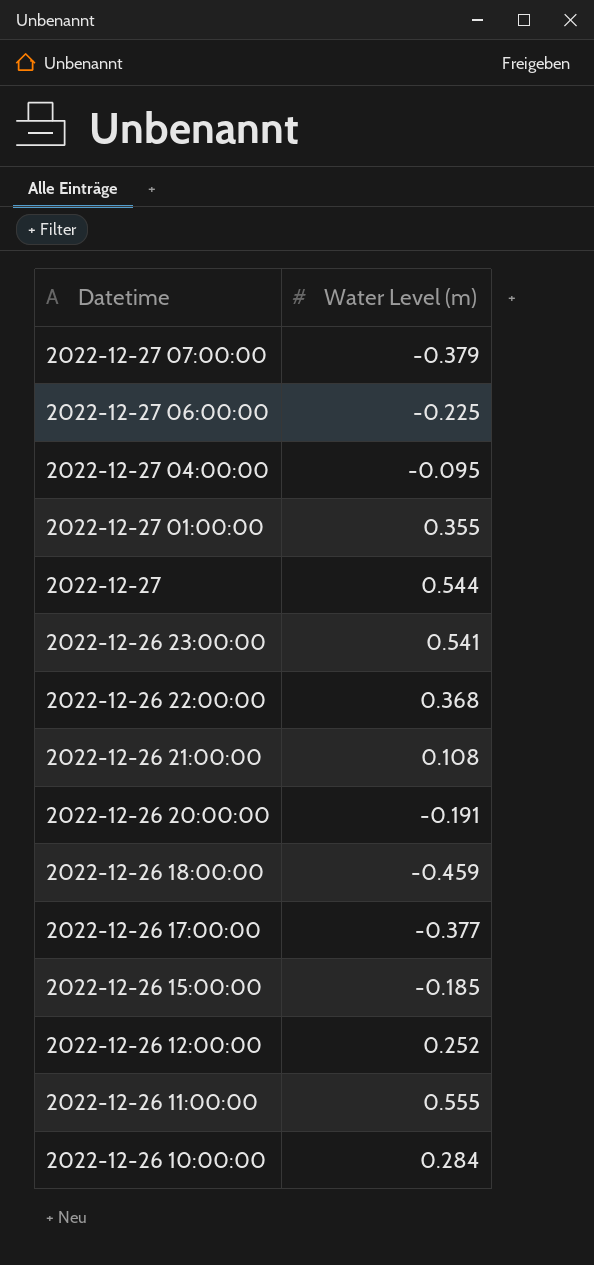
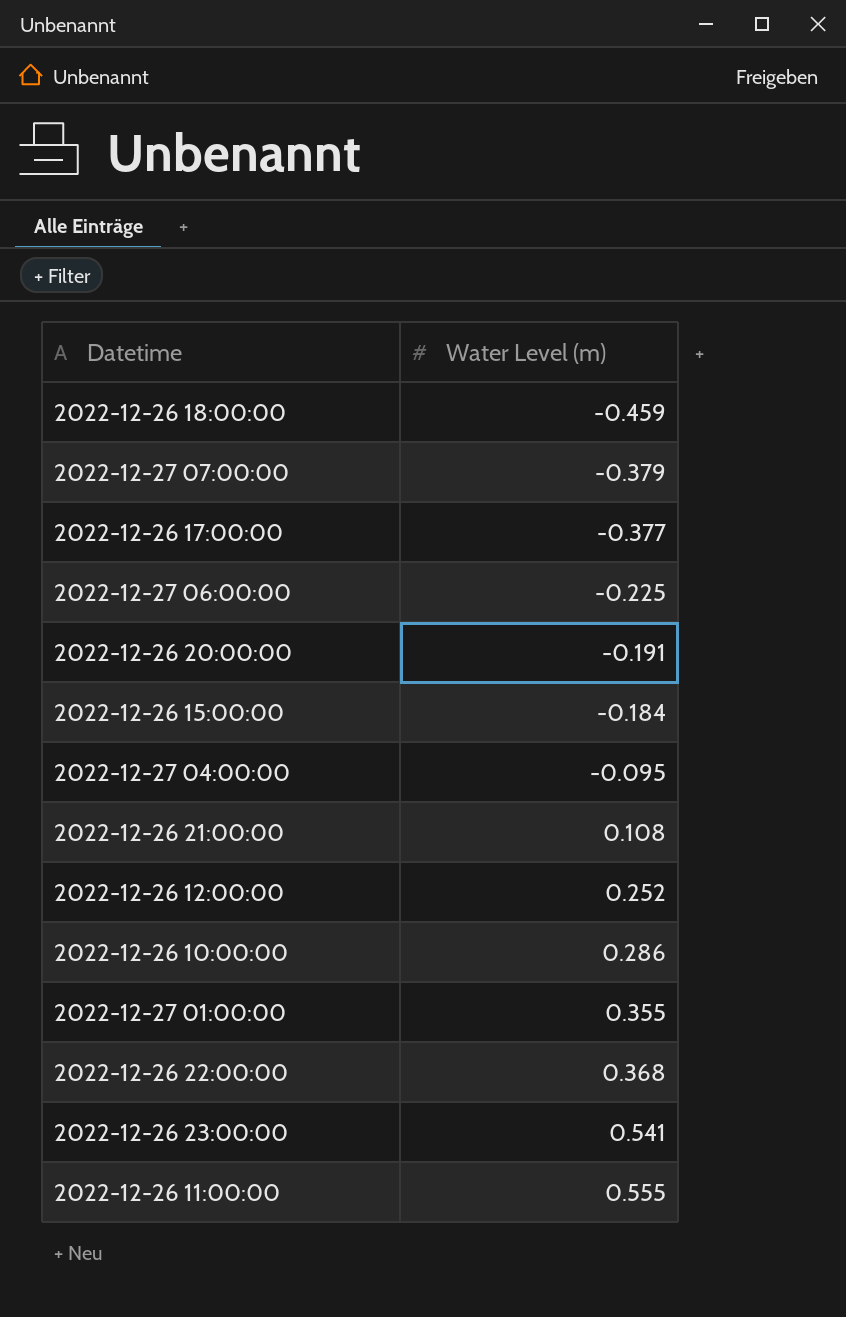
row order: Datetime descending -> Water Level (m) ascending
row 2022-12-27: 0.544 -> none
2022-12-26 15:00:00 | Water Level (m): -0.185 -> -0.184
2022-12-26 10:00:00 | Water Level (m): 0.284 -> 0.286

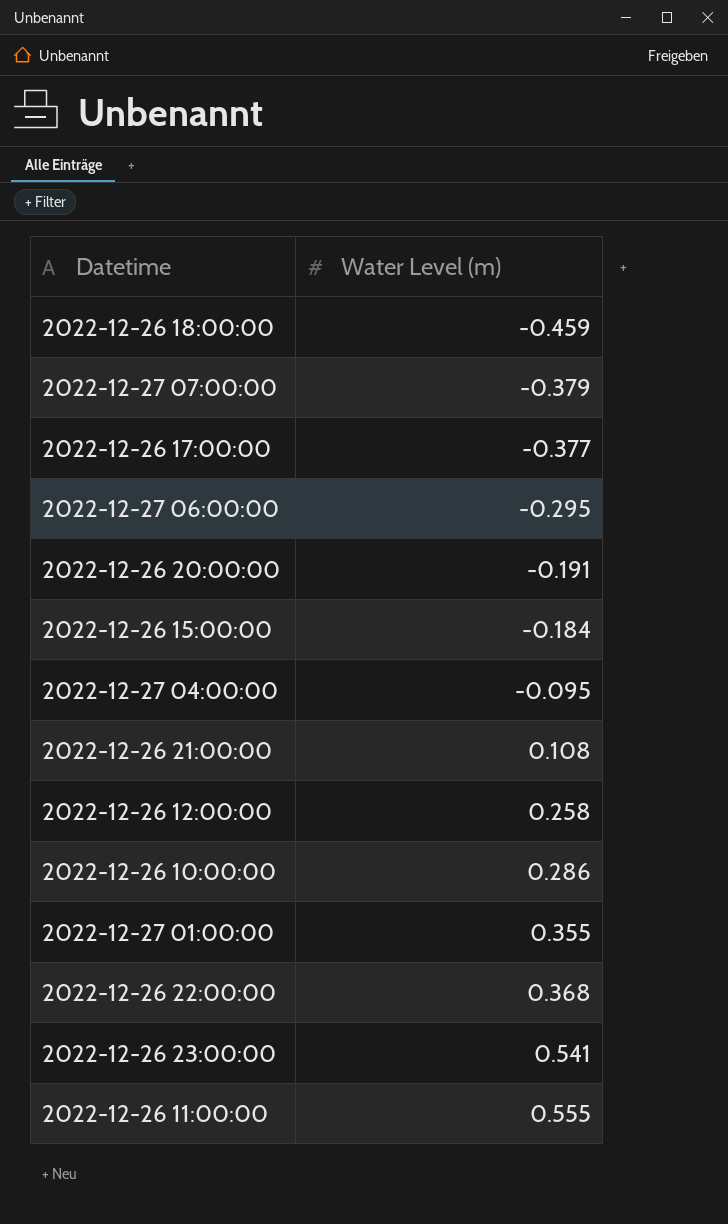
2022-12-27 06:00:00 | Water Level (m): -0.225 -> -0.295
2022-12-26 12:00:00 | Water Level (m): 0.252 -> 0.258

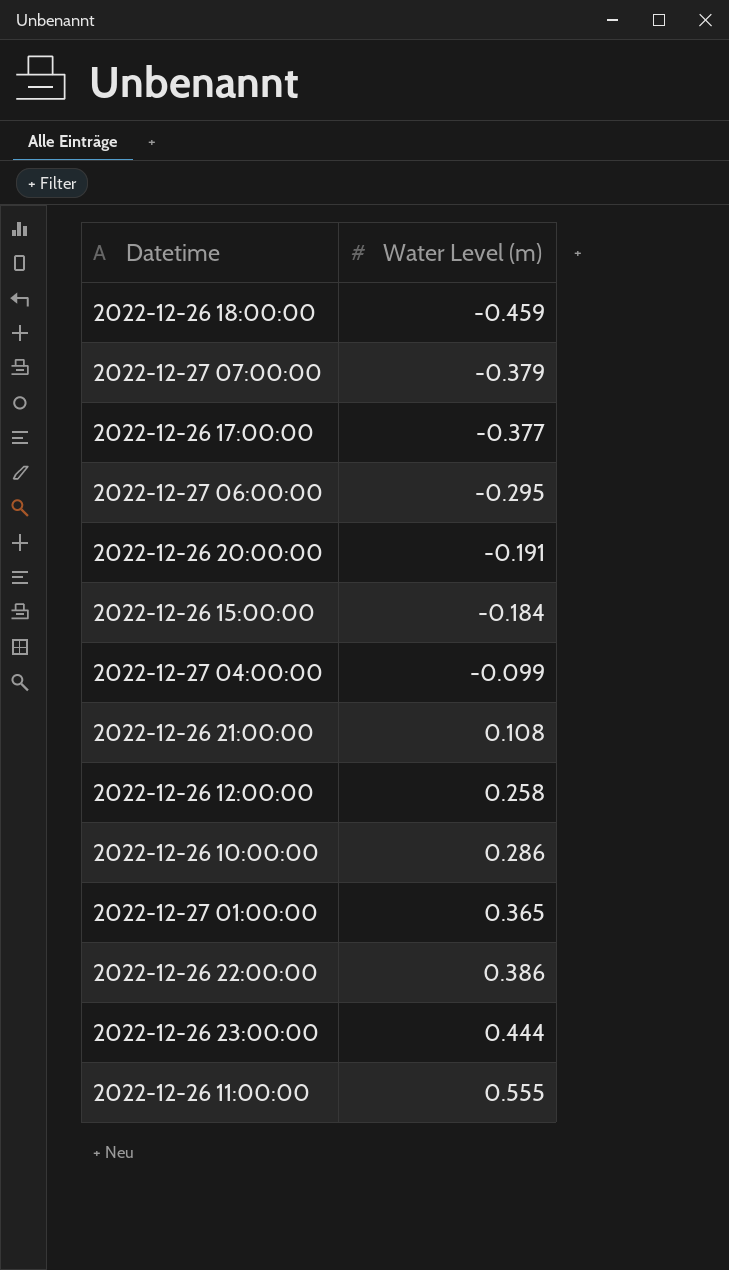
2022-12-27 04:00:00 | Water Level (m): -0.095 -> -0.099
2022-12-27 01:00:00 | Water Level (m): 0.355 -> 0.365
2022-12-26 22:00:00 | Water Level (m): 0.368 -> 0.386
2022-12-26 23:00:00 | Water Level (m): 0.541 -> 0.444

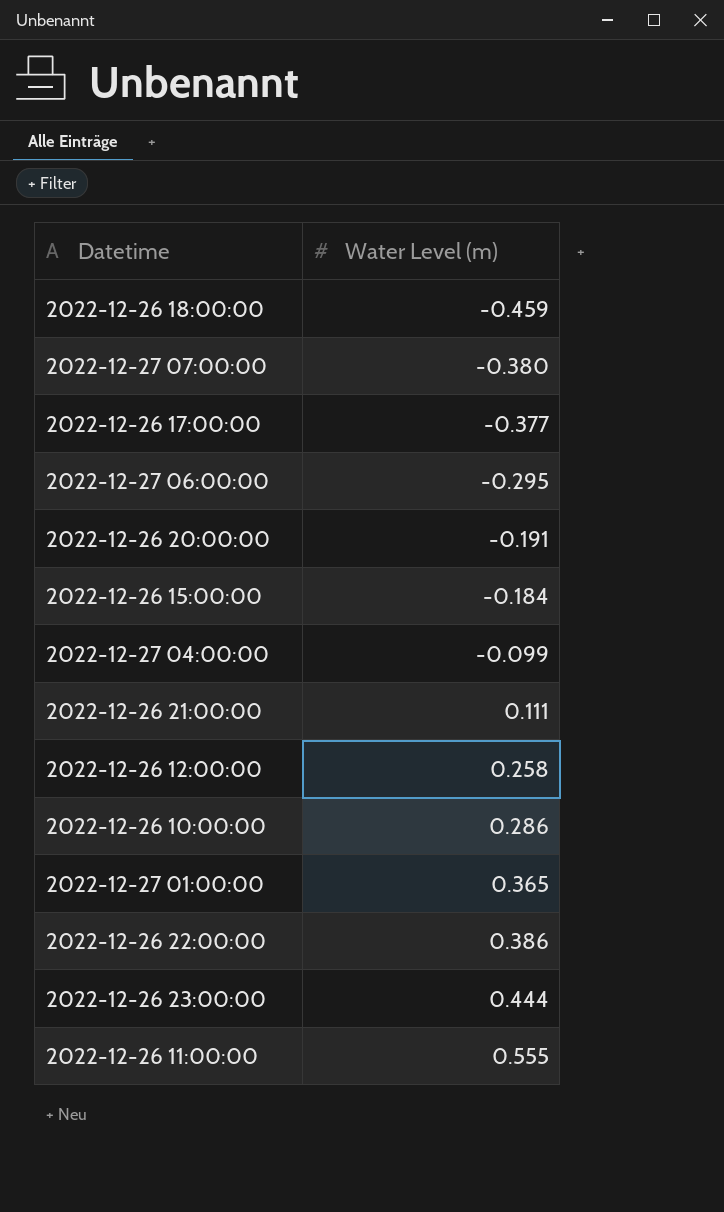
2022-12-27 07:00:00 | Water Level (m): -0.379 -> -0.380
2022-12-26 21:00:00 | Water Level (m): 0.108 -> 0.111

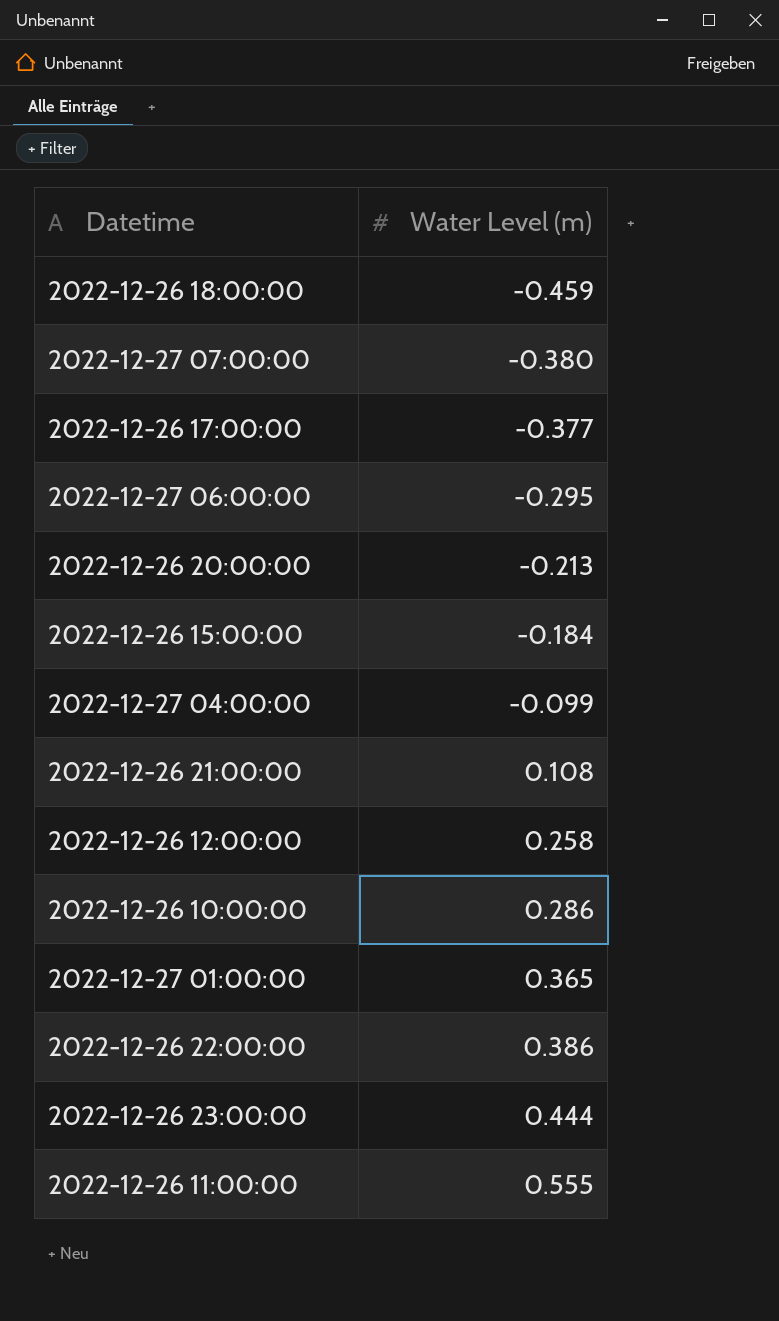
2022-12-26 20:00:00 | Water Level (m): -0.191 -> -0.213
2022-12-26 21:00:00 | Water Level (m): 0.111 -> 0.108

